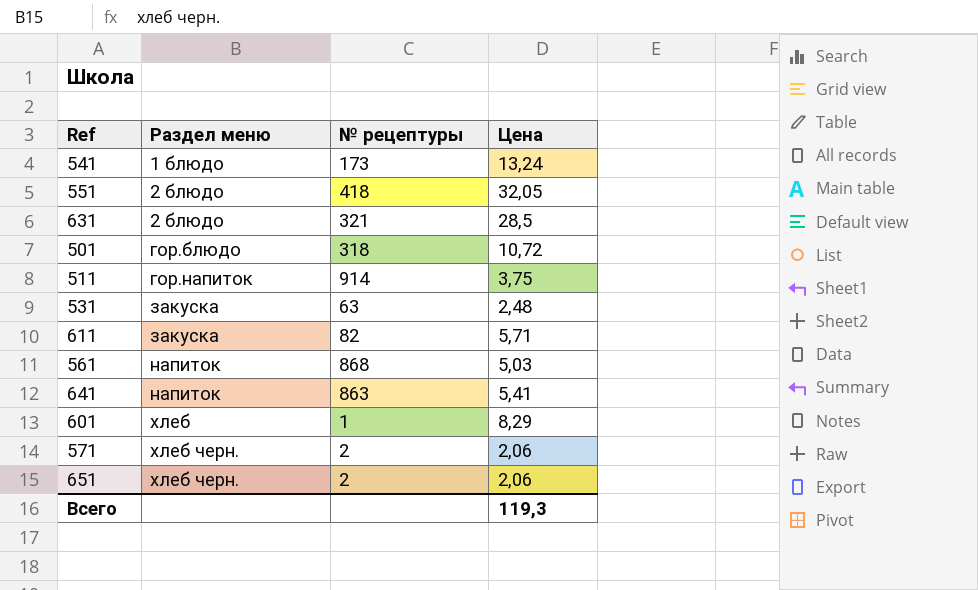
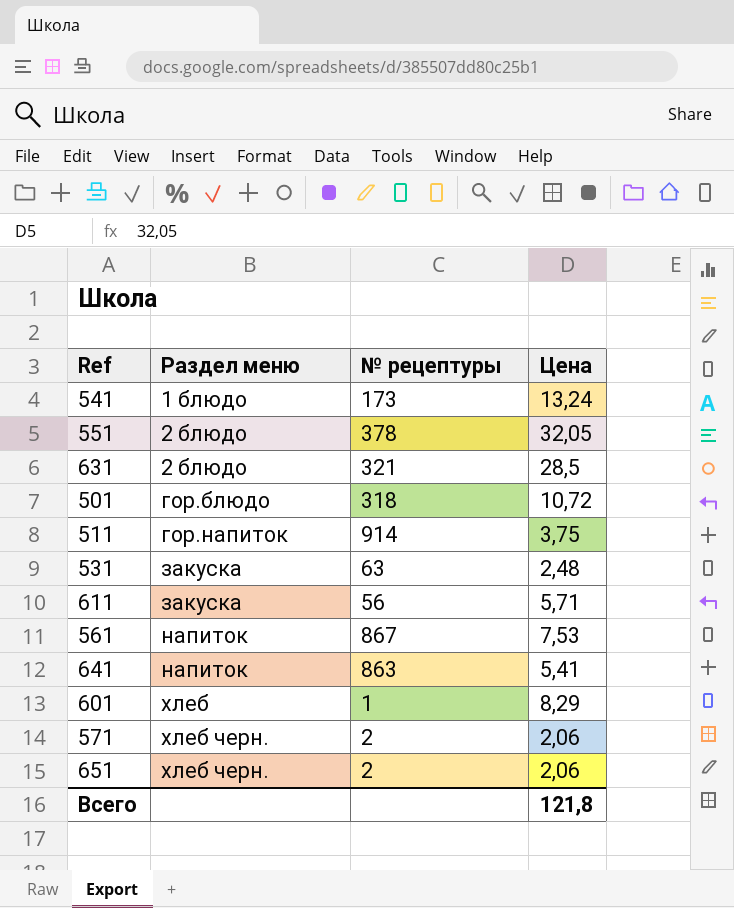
551 | № рецептуры: 418 -> 378
611 | № рецептуры: 82 -> 56
561 | № рецептуры: 868 -> 867
561 | Цена: 5,03 -> 7,53
Всего | Цена: 119,3 -> 121,8

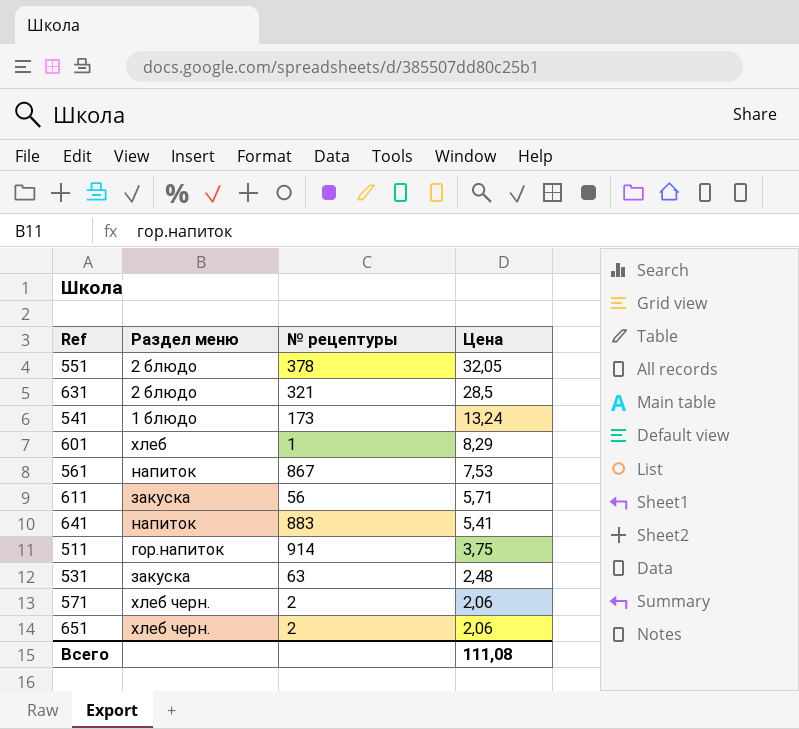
row order: Раздел меню ascending -> Цена descending
row 501: гор.блюдо | 318 | 10,72 -> none
641 | № рецептуры: 863 -> 883
Всего | Цена: 121,8 -> 111,08

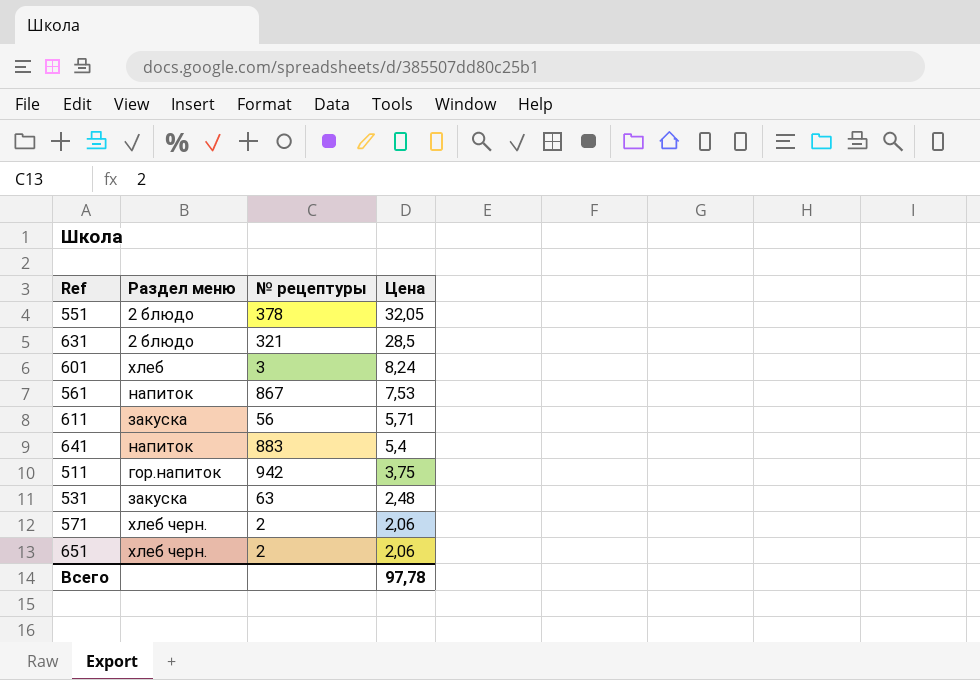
row 541: 1 блюдо | 173 | 13,24 -> none
601 | № рецептуры: 1 -> 3
601 | Цена: 8,29 -> 8,24
641 | Цена: 5,41 -> 5,4
511 | № рецептуры: 914 -> 942
Всего | Цена: 111,08 -> 97,78

